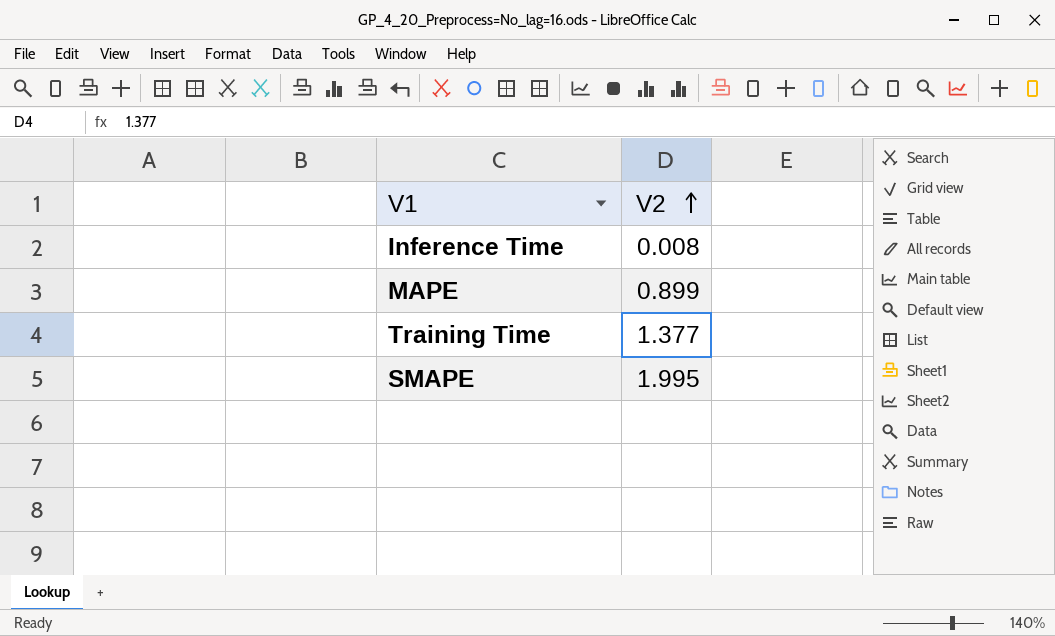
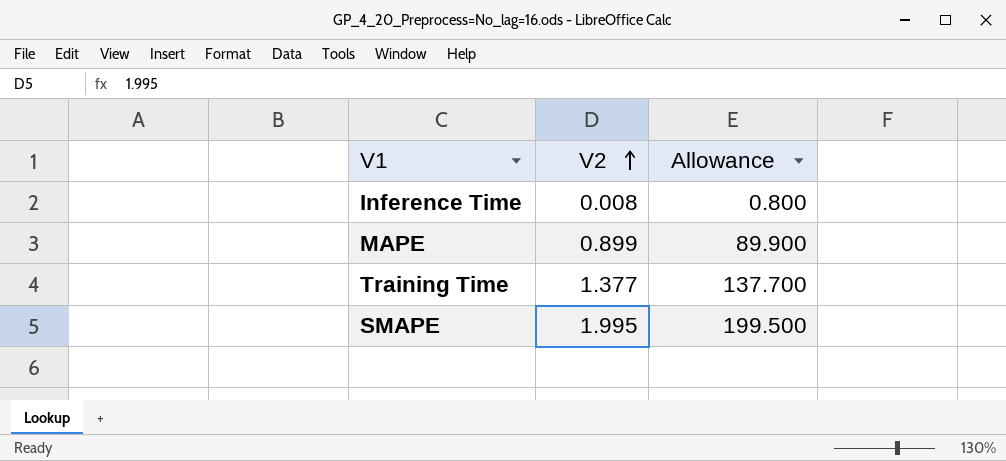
column Allowance | formula: none -> [V2] * 100

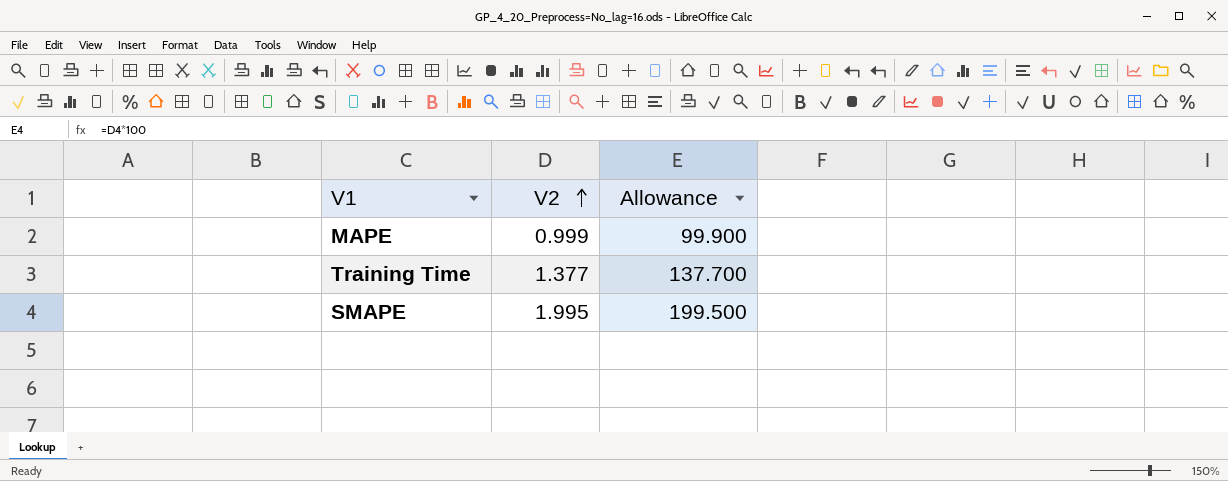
row Inference Time: 0.008 | 0.800 -> none
MAPE | V2: 0.899 -> 0.999
MAPE | Allowance: 89.900 -> 99.900

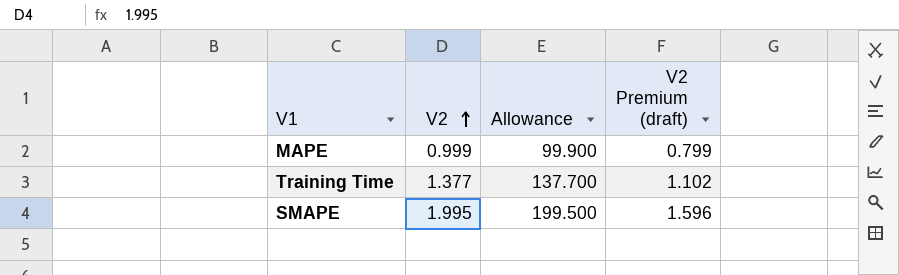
column V2 Premium (draft) | formula: none -> [V2] * 0.8

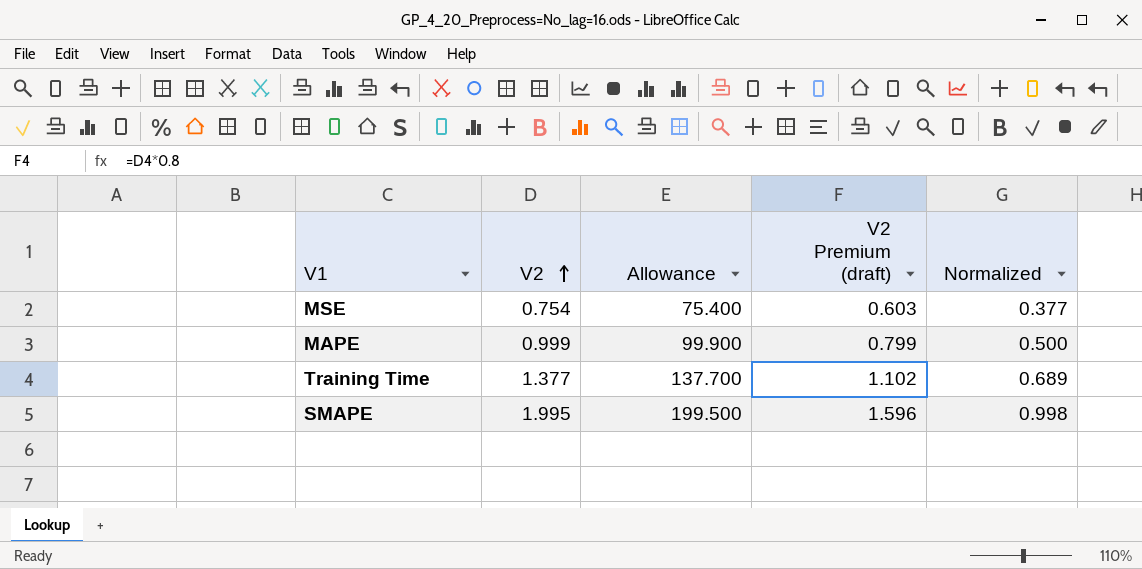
column Normalized | formula: none -> [V2] * 0.5
row MSE: none -> 0.754 | 75.400 | 0.603 | 0.377

